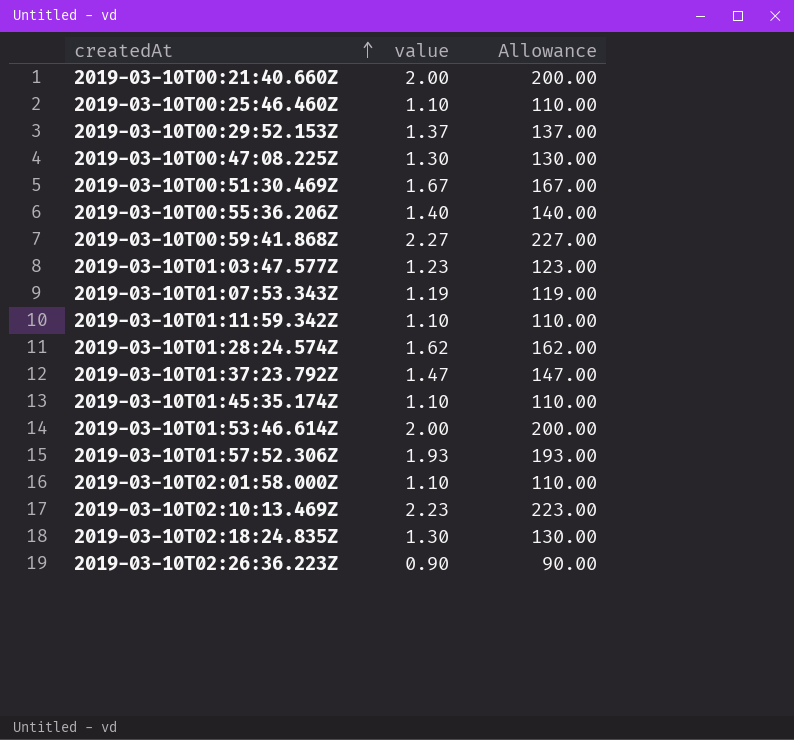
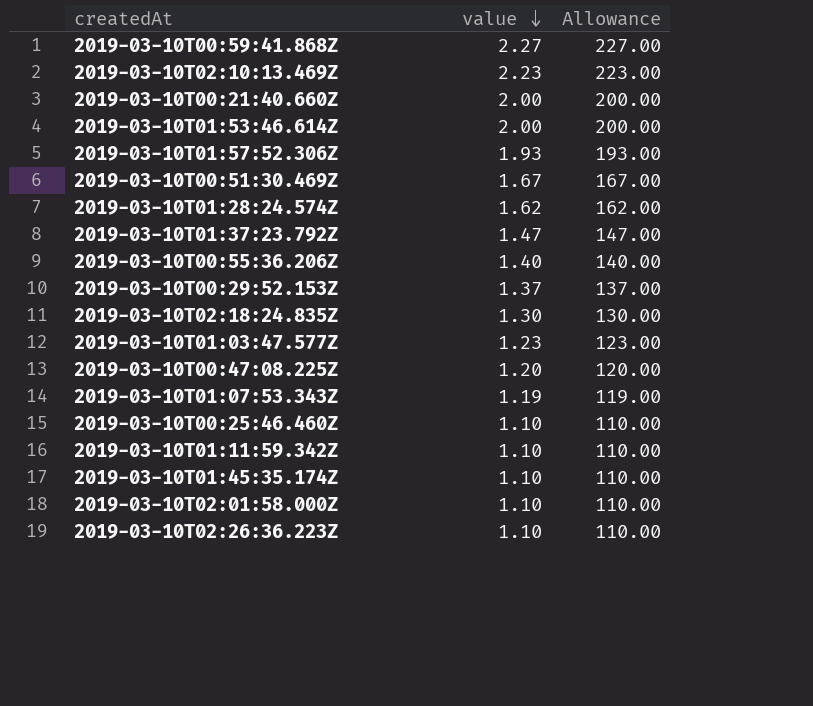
row order: createdAt ascending -> value descending
2019-03-10T00:47:08.225Z | value: 1.30 -> 1.20
2019-03-10T00:47:08.225Z | Allowance: 130.00 -> 120.00
2019-03-10T02:26:36.223Z | value: 0.90 -> 1.10
2019-03-10T02:26:36.223Z | Allowance: 90.00 -> 110.00

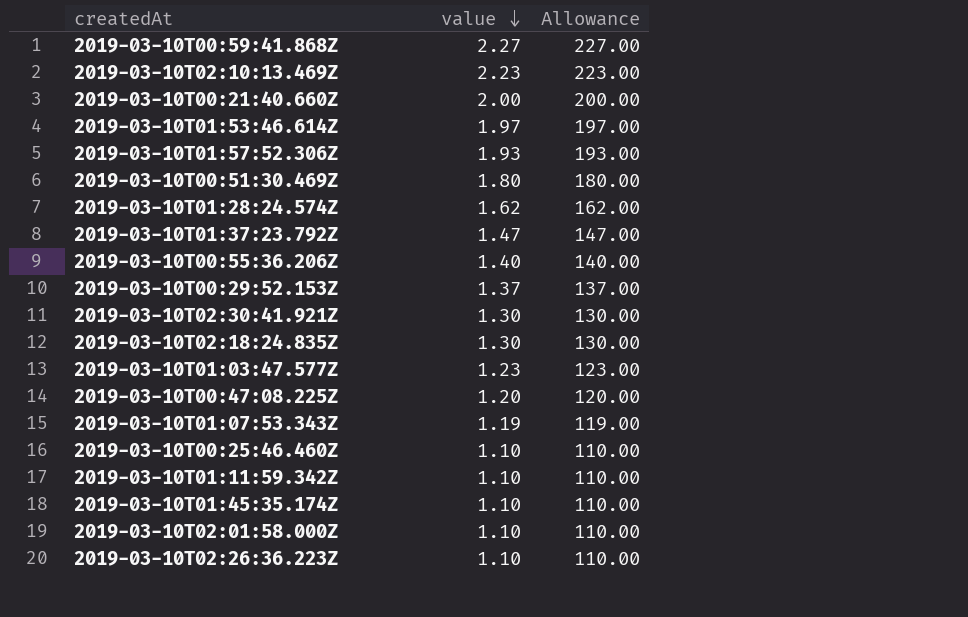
2019-03-10T01:53:46.614Z | value: 2.00 -> 1.97
2019-03-10T01:53:46.614Z | Allowance: 200.00 -> 197.00
2019-03-10T00:51:30.469Z | value: 1.67 -> 1.80
2019-03-10T00:51:30.469Z | Allowance: 167.00 -> 180.00
row 2019-03-10T02:30:41.921Z: none -> 1.30 | 130.00

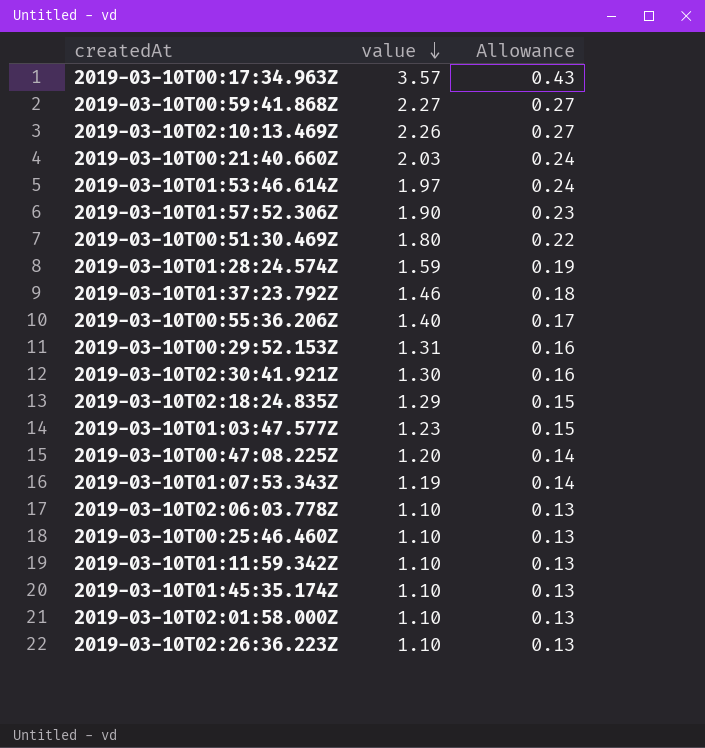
column Allowance | formula: [value] * 100 -> [value] * 0.12
row 2019-03-10T00:17:34.963Z: none -> 3.57 | 0.43
2019-03-10T02:10:13.469Z | value: 2.23 -> 2.26
2019-03-10T00:21:40.660Z | value: 2.00 -> 2.03
2019-03-10T01:57:52.306Z | value: 1.93 -> 1.90
2019-03-10T01:28:24.574Z | value: 1.62 -> 1.59
2019-03-10T01:37:23.792Z | value: 1.47 -> 1.46
2019-03-10T00:29:52.153Z | value: 1.37 -> 1.31
2019-03-10T02:18:24.835Z | value: 1.30 -> 1.29
row 2019-03-10T02:06:03.778Z: none -> 1.10 | 0.13

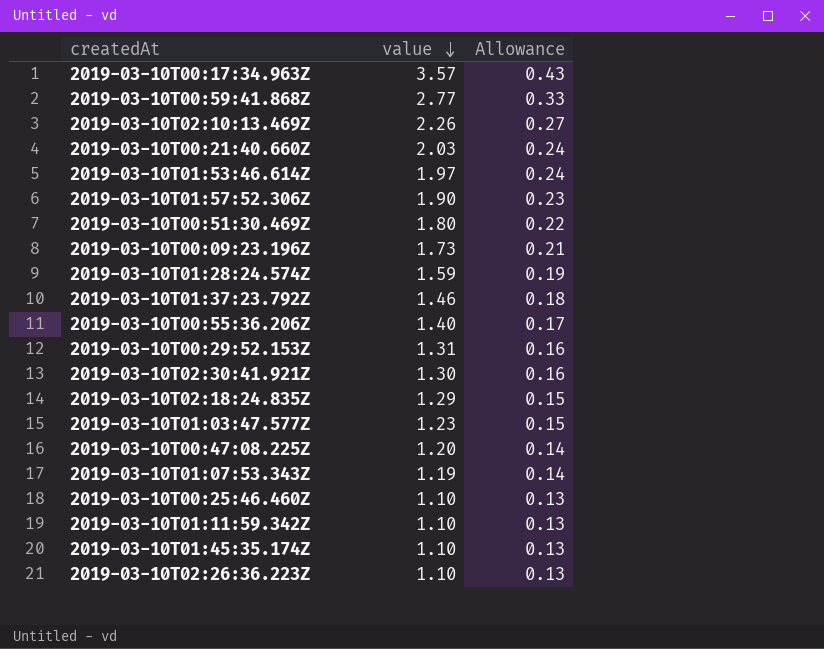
row 2019-03-10T02:06:03.778Z: 1.10 | 0.13 -> none
row 2019-03-10T02:01:58.000Z: 1.10 | 0.13 -> none
2019-03-10T00:59:41.868Z | value: 2.27 -> 2.77
2019-03-10T00:59:41.868Z | Allowance: 0.27 -> 0.33
row 2019-03-10T00:09:23.196Z: none -> 1.73 | 0.21

